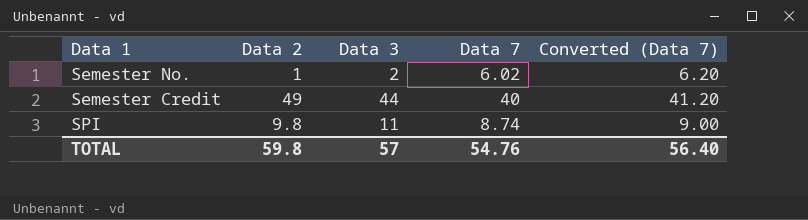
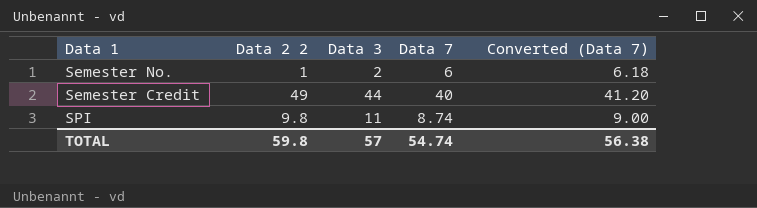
column name: Data 2 -> Data 2 2
Semester No. | Data 7: 6.02 -> 6
Semester No. | Converted (Data 7): 6.20 -> 6.18
TOTAL | Data 7: 54.76 -> 54.74
TOTAL | Converted (Data 7): 56.40 -> 56.38

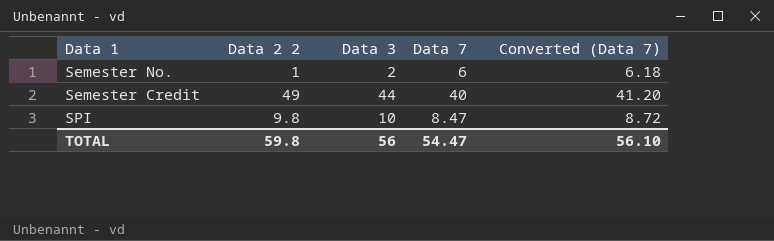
SPI | Data 3: 11 -> 10
SPI | Data 7: 8.74 -> 8.47
SPI | Converted (Data 7): 9.00 -> 8.72
TOTAL | Data 3: 57 -> 56
TOTAL | Data 7: 54.74 -> 54.47
TOTAL | Converted (Data 7): 56.38 -> 56.10

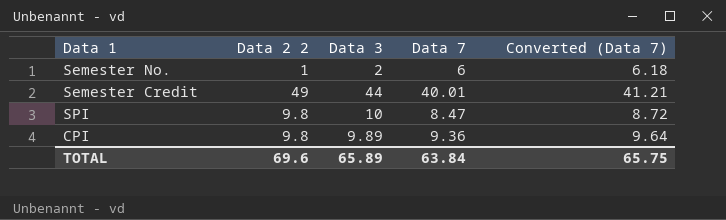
Semester Credit | Data 7: 40 -> 40.01
Semester Credit | Converted (Data 7): 41.20 -> 41.21
row CPI: none -> 9.8 | 9.89 | 9.36 | 9.64
TOTAL | Data 2 2: 59.8 -> 69.6
TOTAL | Data 3: 56 -> 65.89
TOTAL | Data 7: 54.47 -> 63.84
TOTAL | Converted (Data 7): 56.10 -> 65.75

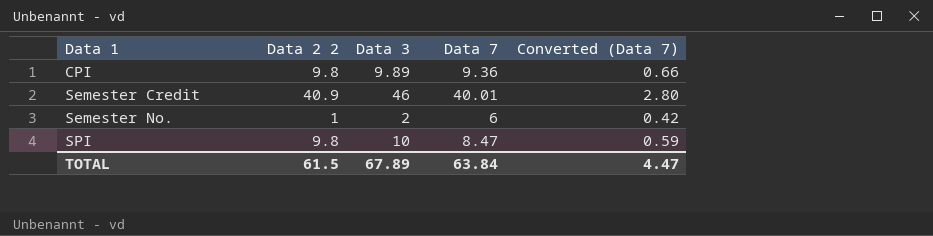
row order: none -> Data 1 ascending
column Converted (Data 7) | formula: [Data 7] * 1.03 -> [Data 7] * 0.07
Semester Credit | Data 2 2: 49 -> 40.9
Semester Credit | Data 3: 44 -> 46
TOTAL | Data 2 2: 69.6 -> 61.5
TOTAL | Data 3: 65.89 -> 67.89
TOTAL | Converted (Data 7): 65.75 -> 4.47

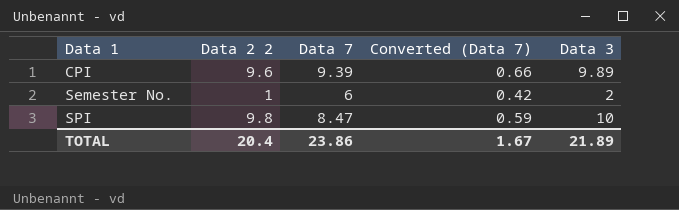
column Data 3 | position: 3 -> 5
row Semester Credit: 40.9 | 46 | 40.01 | 2.80 -> none
CPI | Data 2 2: 9.8 -> 9.6
CPI | Data 7: 9.36 -> 9.39
TOTAL | Data 2 2: 61.5 -> 20.4
TOTAL | Data 7: 63.84 -> 23.86
TOTAL | Converted (Data 7): 4.47 -> 1.67
TOTAL | Data 3: 67.89 -> 21.89

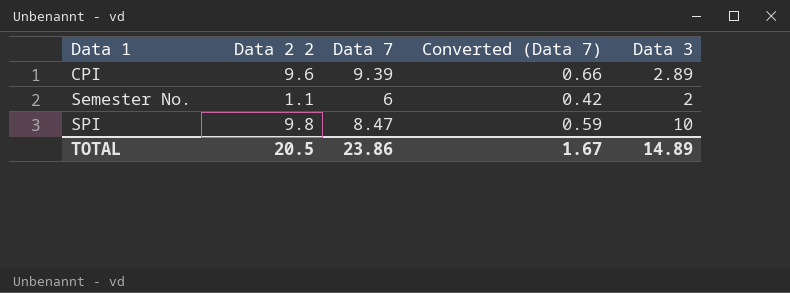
CPI | Data 3: 9.89 -> 2.89
Semester No. | Data 2 2: 1 -> 1.1
TOTAL | Data 2 2: 20.4 -> 20.5
TOTAL | Data 3: 21.89 -> 14.89

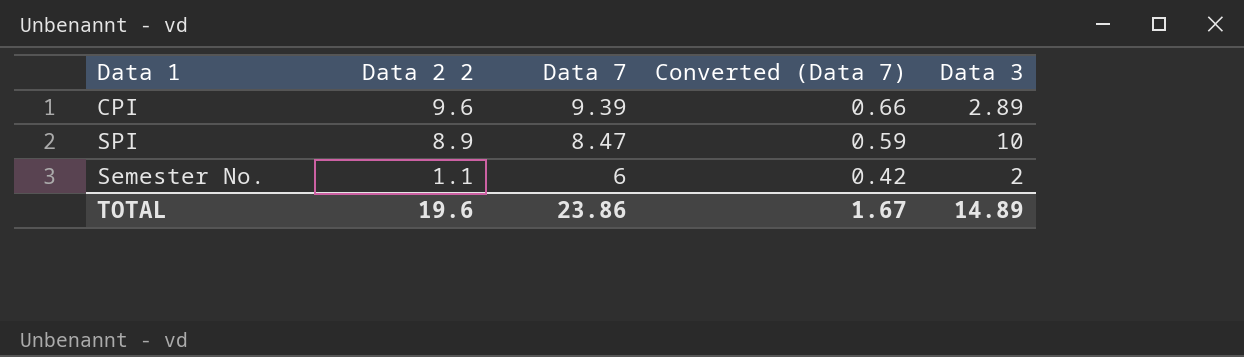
row order: Data 1 ascending -> Data 2 2 descending
SPI | Data 2 2: 9.8 -> 8.9
TOTAL | Data 2 2: 20.5 -> 19.6

